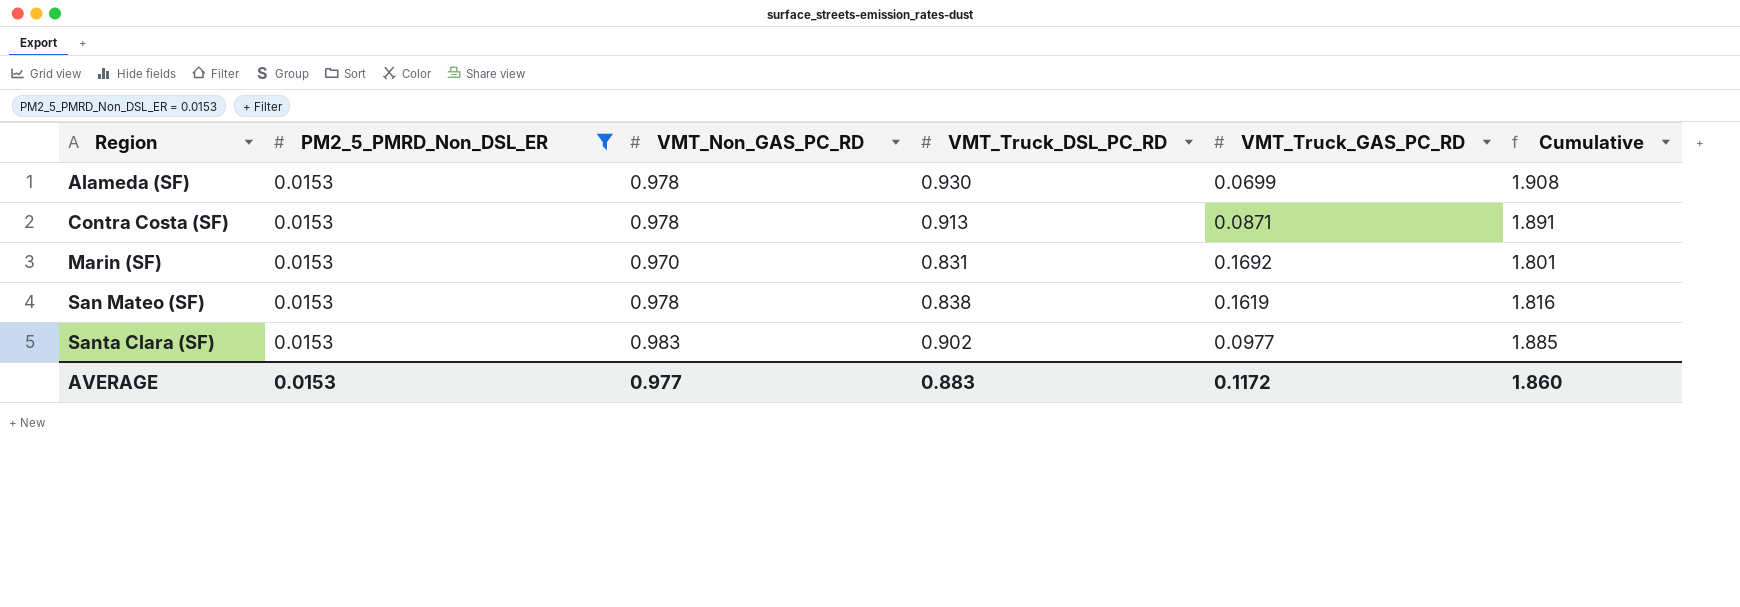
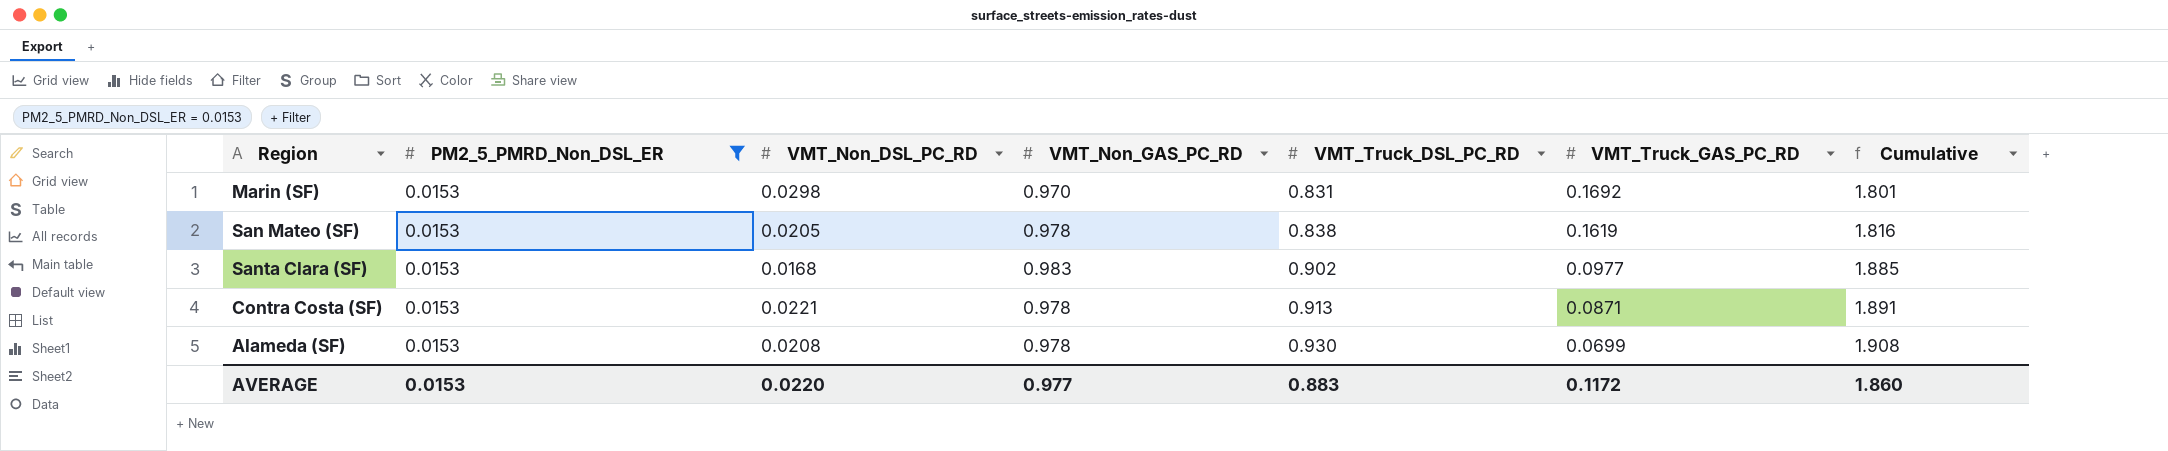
row order: Region ascending -> VMT_Truck_DSL_PC_RD ascending
column VMT_Non_DSL_PC_RD | position: none -> 3

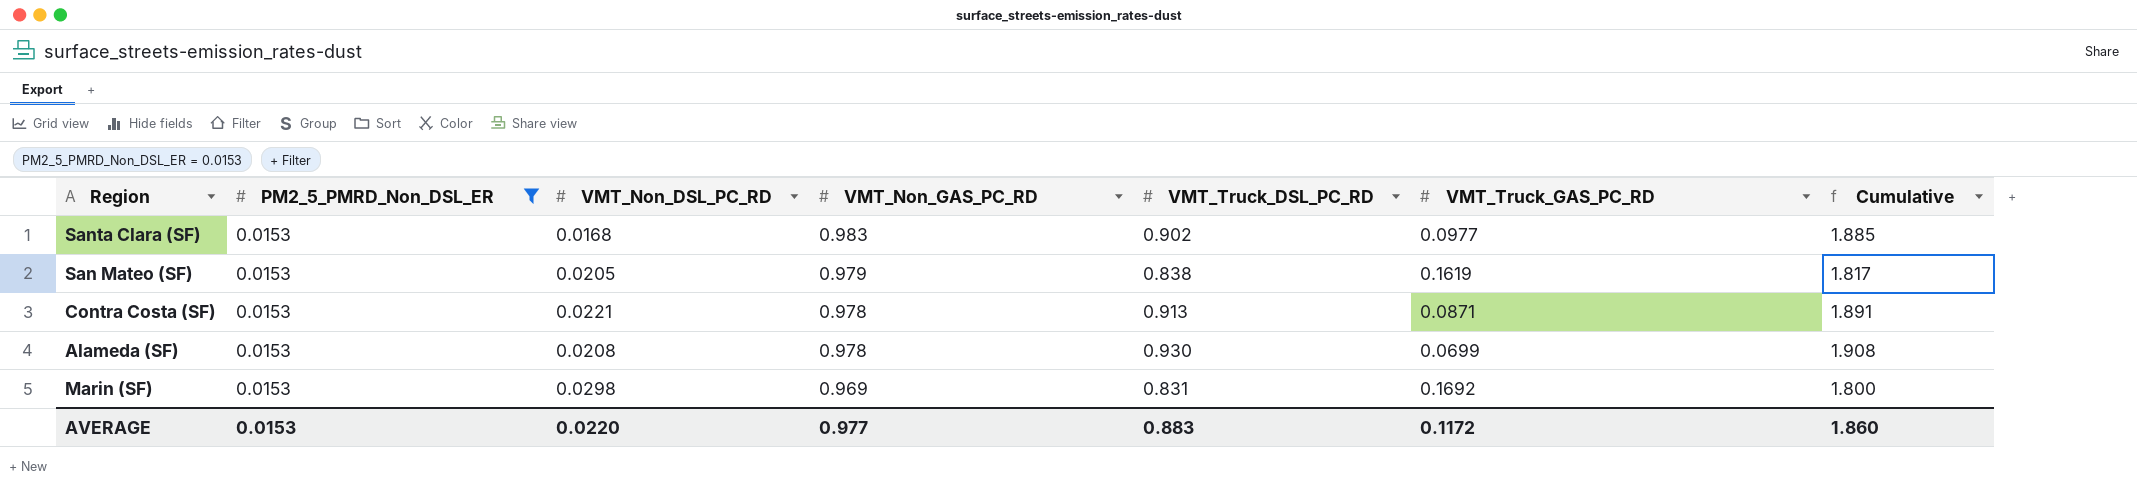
row order: VMT_Truck_DSL_PC_RD ascending -> VMT_Non_GAS_PC_RD descending
San Mateo (SF) | VMT_Non_GAS_PC_RD: 0.978 -> 0.979
San Mateo (SF) | Cumulative: 1.816 -> 1.817
Marin (SF) | VMT_Non_GAS_PC_RD: 0.970 -> 0.969
Marin (SF) | Cumulative: 1.801 -> 1.800

